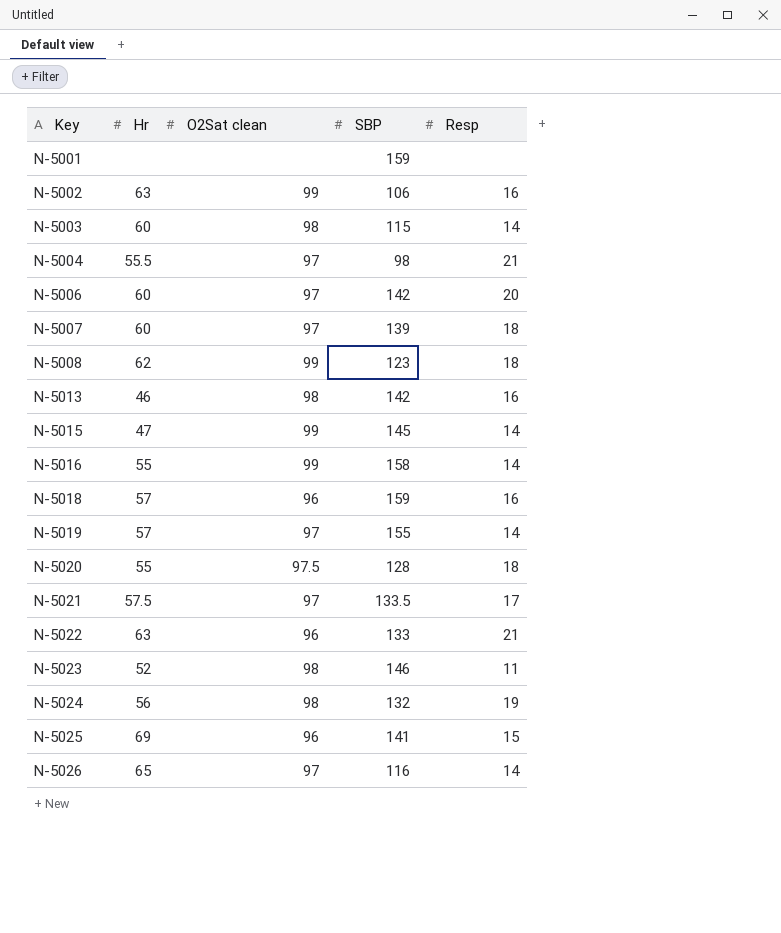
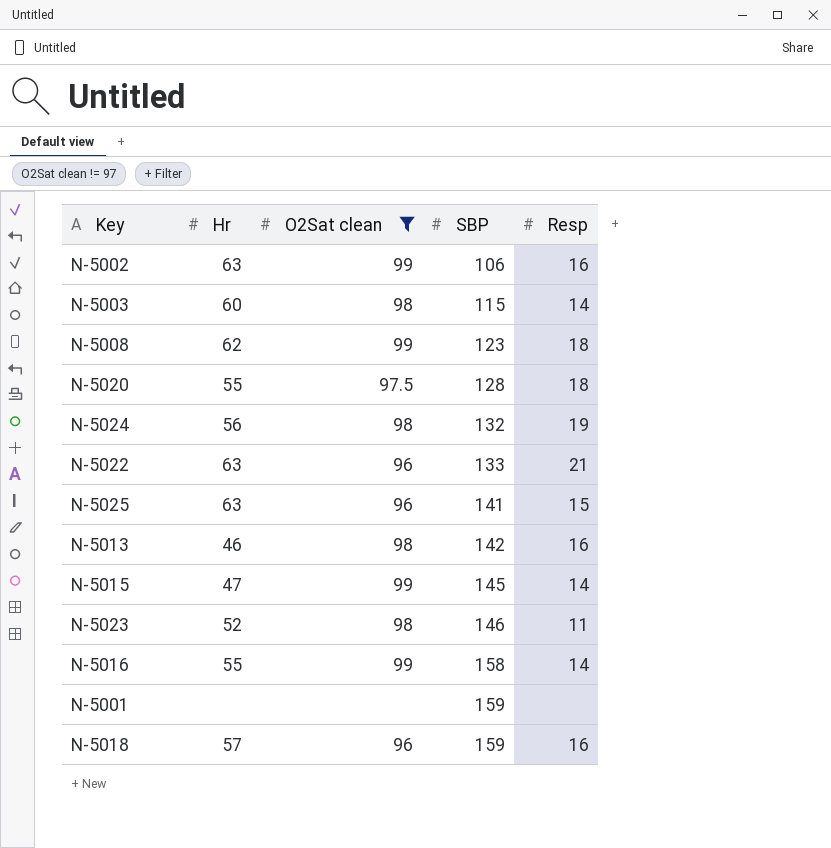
filter: none -> O2Sat clean != 97
row order: Key ascending -> SBP ascending
N-5025 | Hr: 69 -> 63

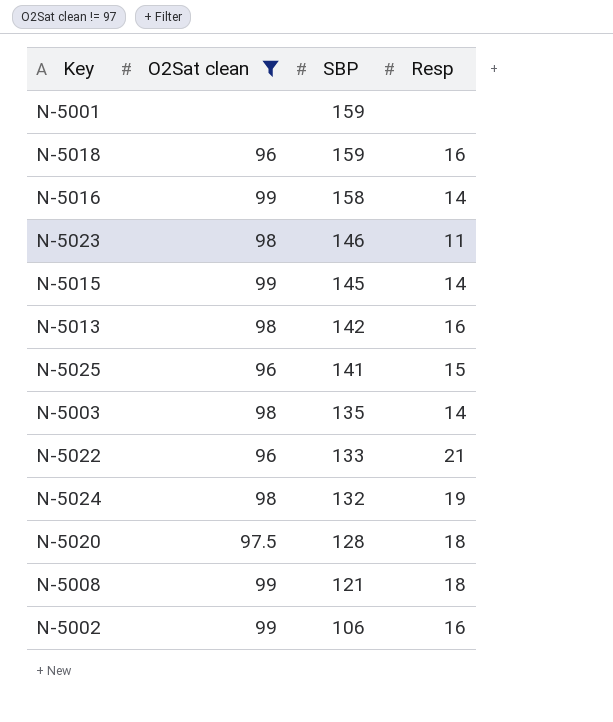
row order: SBP ascending -> SBP descending
column Hr | position: 2 -> none
N-5003 | SBP: 115 -> 135
N-5008 | SBP: 123 -> 121

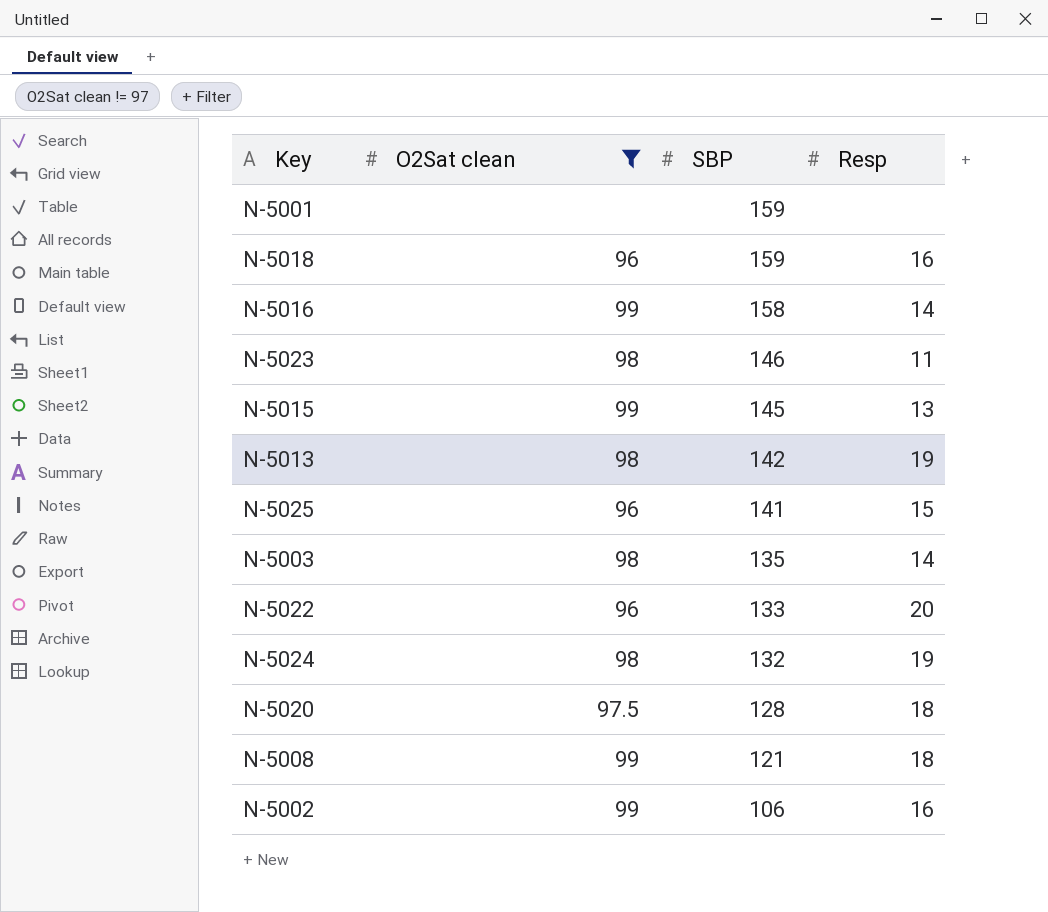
N-5015 | Resp: 14 -> 13
N-5013 | Resp: 16 -> 19
N-5022 | Resp: 21 -> 20

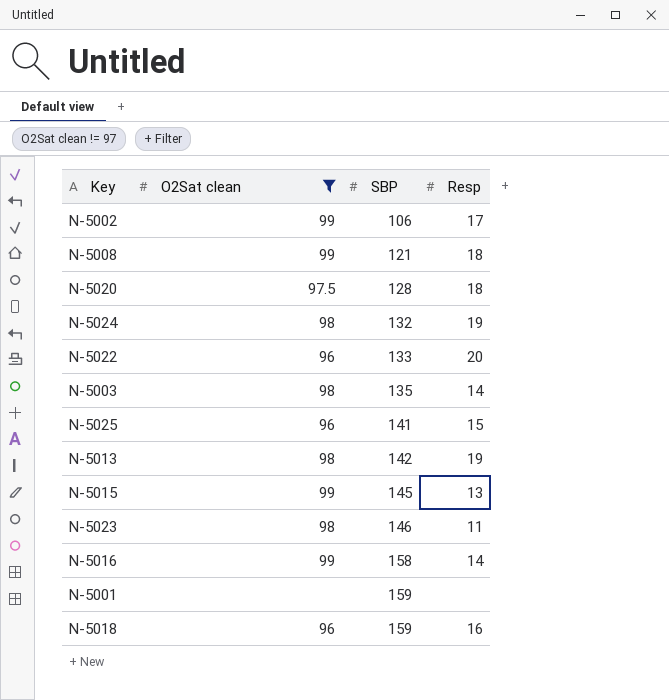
row order: SBP descending -> SBP ascending
N-5002 | Resp: 16 -> 17

